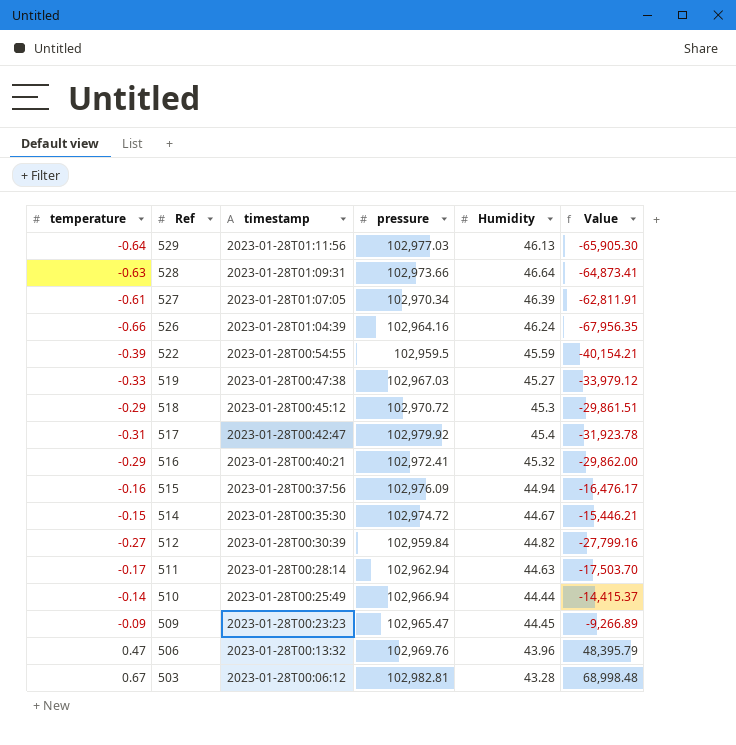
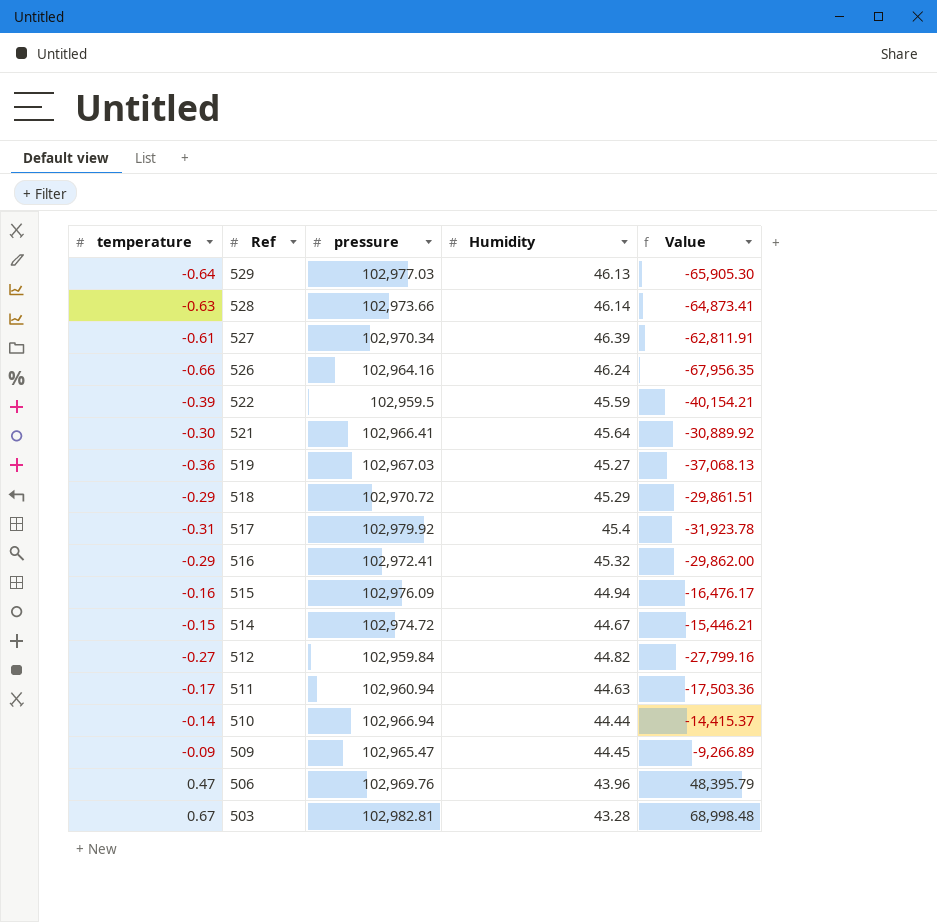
column timestamp | position: 3 -> none
528 | Humidity: 46.64 -> 46.14
row 521: none -> -0.30 | 102,966.41 | 45.64 | -30,889.92
519 | temperature: -0.33 -> -0.36
519 | Value: -33,979.12 -> -37,068.13
518 | Humidity: 45.3 -> 45.29
511 | pressure: 102,962.94 -> 102,960.94
511 | Value: -17,503.70 -> -17,503.36

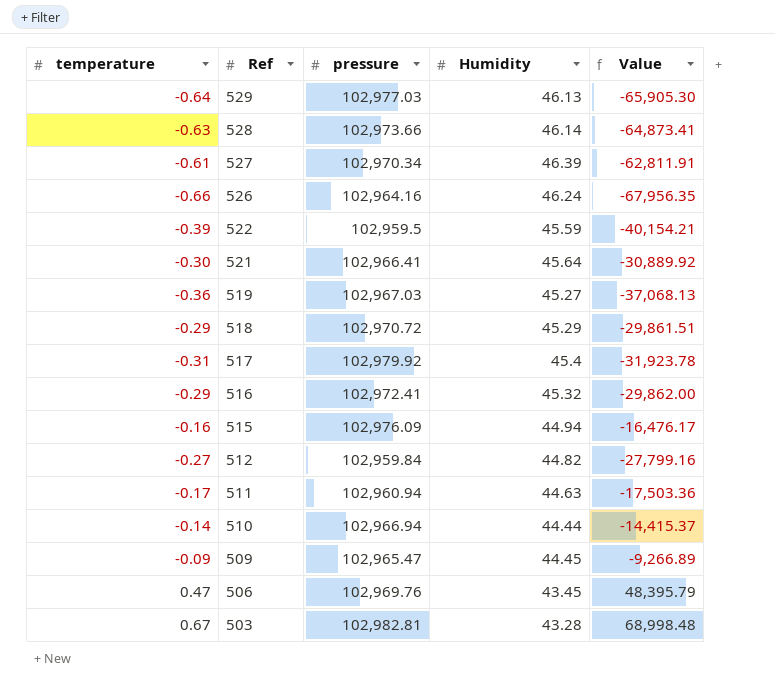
row 514: -0.15 | 102,974.72 | 44.67 | -15,446.21 -> none
506 | Humidity: 43.96 -> 43.45

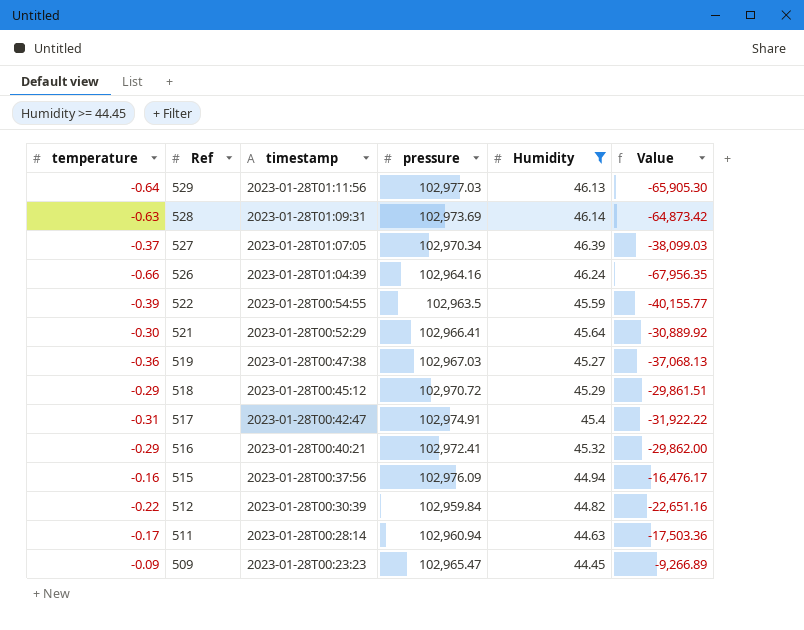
filter: none -> Humidity >= 44.45
column timestamp | position: none -> 3
528 | pressure: 102,973.66 -> 102,973.69
528 | Value: -64,873.41 -> -64,873.42
527 | temperature: -0.61 -> -0.37
527 | Value: -62,811.91 -> -38,099.03
522 | pressure: 102,959.5 -> 102,963.5
522 | Value: -40,154.21 -> -40,155.77
517 | pressure: 102,979.92 -> 102,974.91
517 | Value: -31,923.78 -> -31,922.22
512 | temperature: -0.27 -> -0.22
512 | Value: -27,799.16 -> -22,651.16

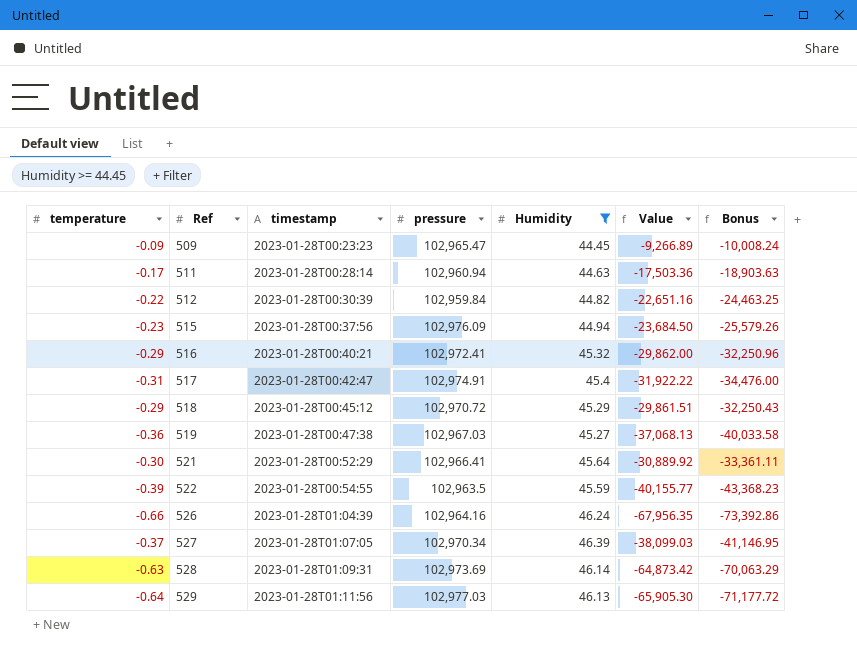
row order: Ref descending -> Ref ascending
column Bonus | formula: none -> [Value] * 1.08
515 | temperature: -0.16 -> -0.23
515 | Value: -16,476.17 -> -23,684.50

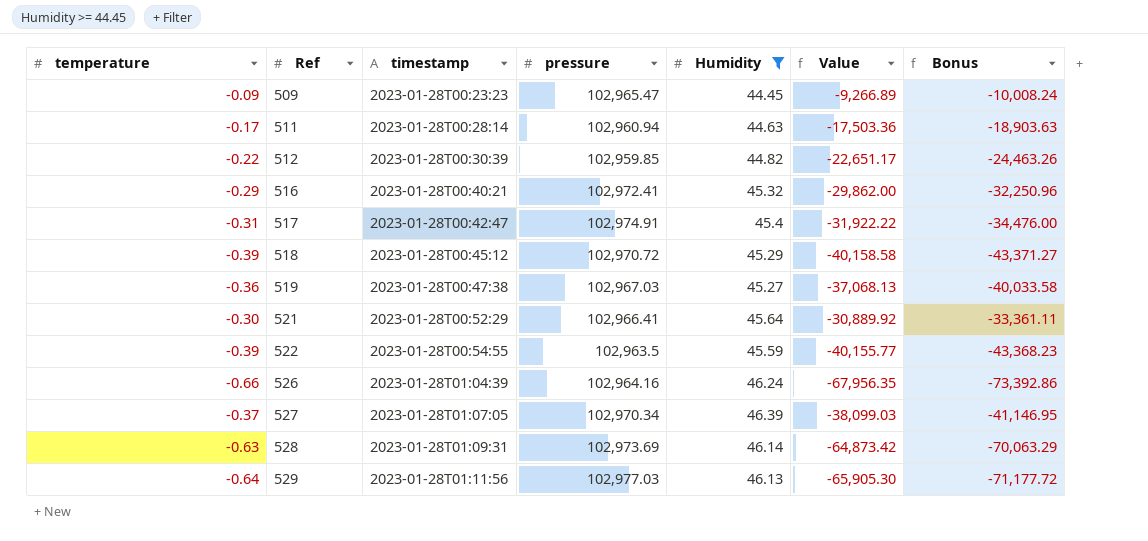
row 515: -0.23 | 2023-01-28T00:37:56 | 102,976.09 | 44.94 | -23,684.50 | -25,579.26 -> none
512 | pressure: 102,959.84 -> 102,959.85
512 | Value: -22,651.16 -> -22,651.17
512 | Bonus: -24,463.25 -> -24,463.26
518 | temperature: -0.29 -> -0.39
518 | Value: -29,861.51 -> -40,158.58
518 | Bonus: -32,250.43 -> -43,371.27

